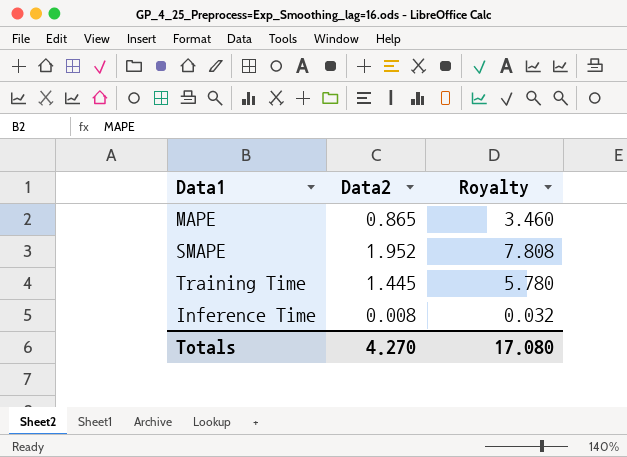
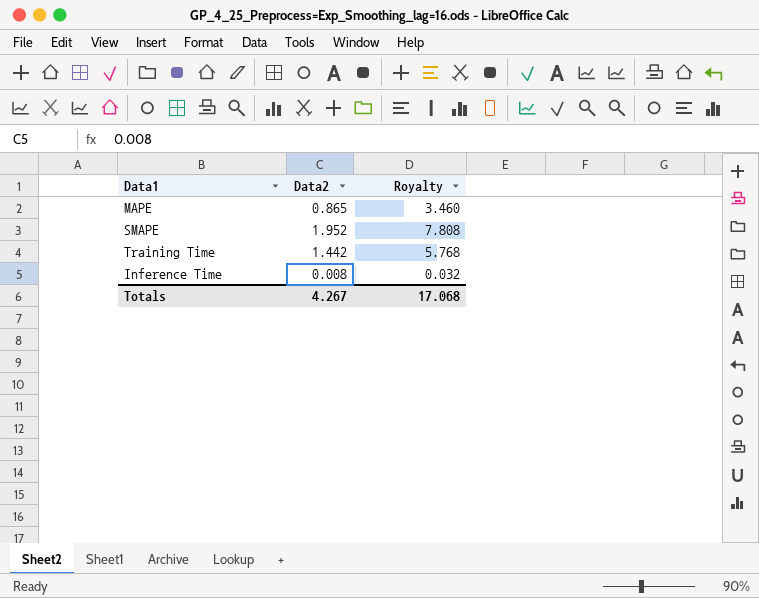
Training Time | Data2: 1.445 -> 1.442
Training Time | Royalty: 5.780 -> 5.768
Totals | Data2: 4.270 -> 4.267
Totals | Royalty: 17.080 -> 17.068

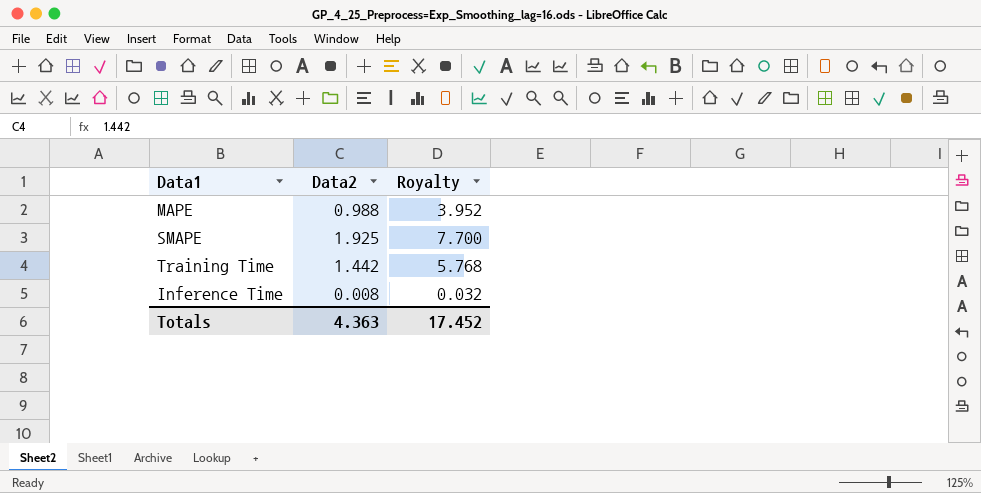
MAPE | Data2: 0.865 -> 0.988
MAPE | Royalty: 3.460 -> 3.952
SMAPE | Data2: 1.952 -> 1.925
SMAPE | Royalty: 7.808 -> 7.700
Totals | Data2: 4.267 -> 4.363
Totals | Royalty: 17.068 -> 17.452

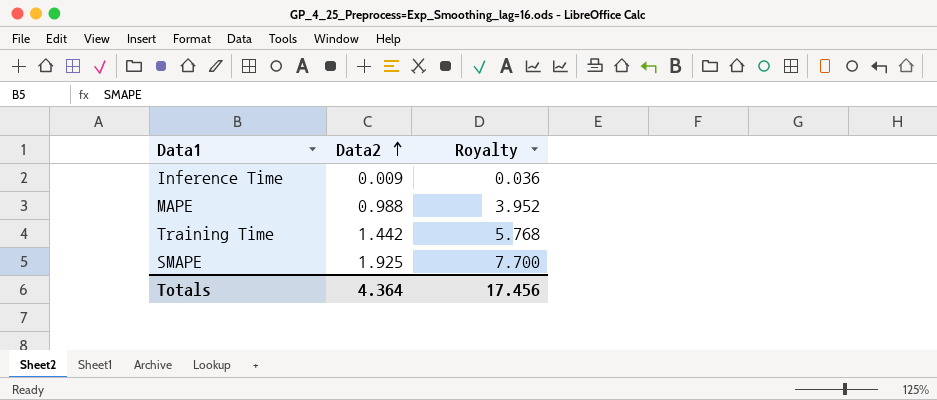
row order: none -> Data2 ascending
Inference Time | Data2: 0.008 -> 0.009
Inference Time | Royalty: 0.032 -> 0.036
Totals | Data2: 4.363 -> 4.364
Totals | Royalty: 17.452 -> 17.456

